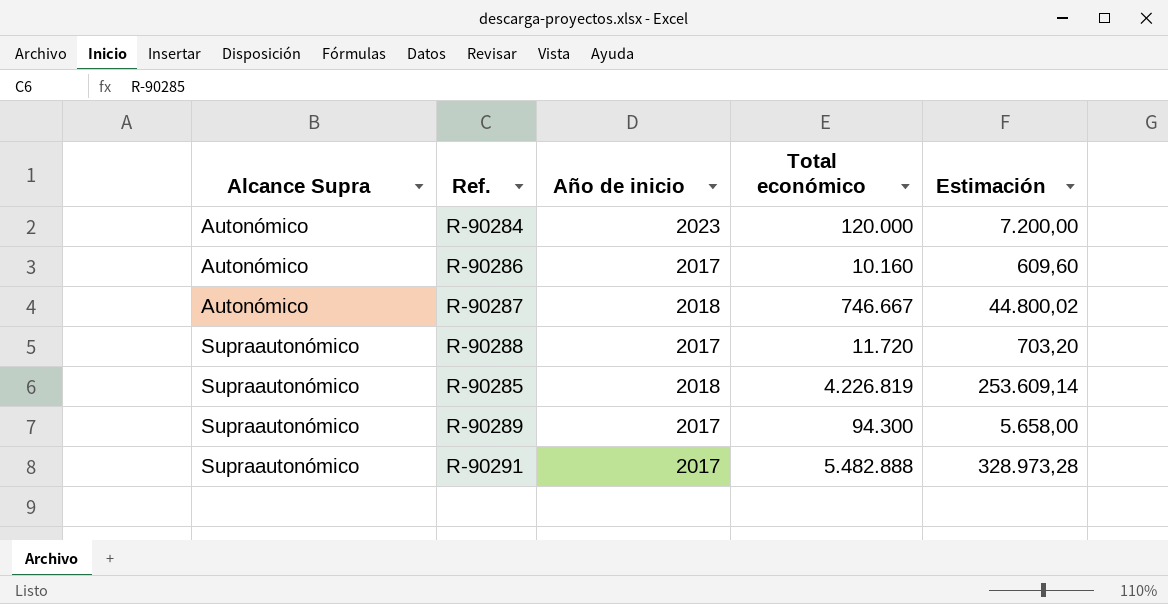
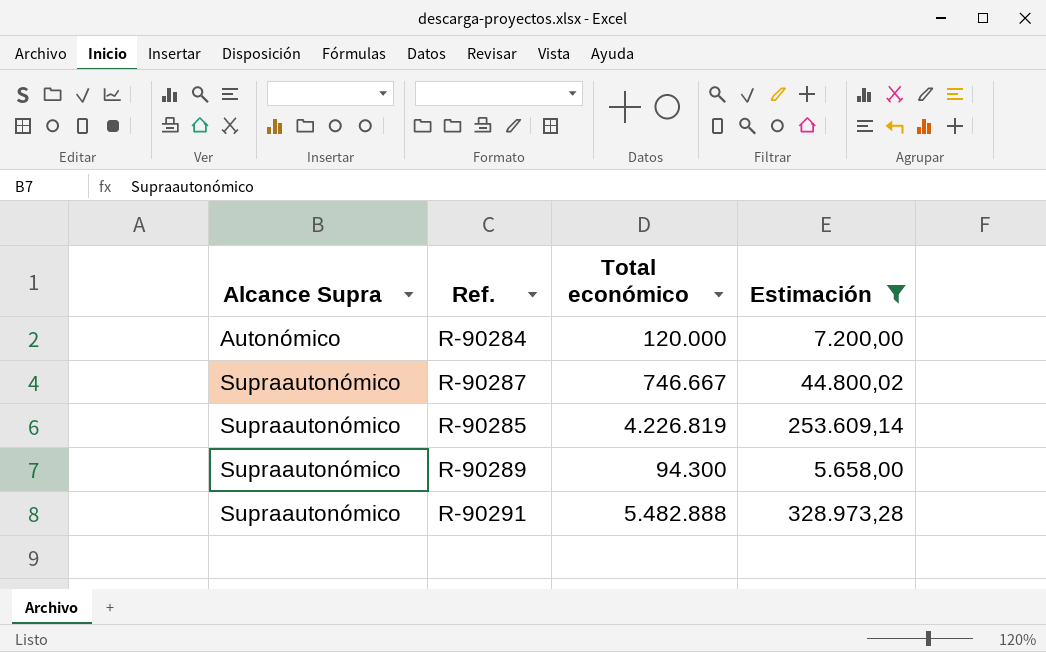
filter: none -> Estimación >= 5.658,00
column Año de inicio | position: 3 -> none
R-90287 | Alcance Supra: Autonómico -> Supraautonómico

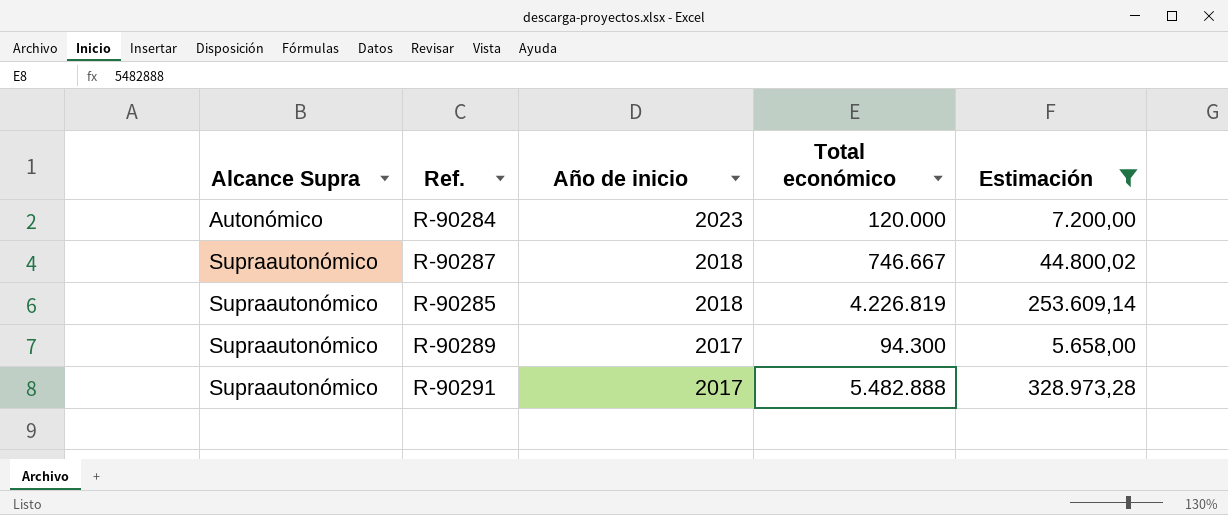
column Año de inicio | position: none -> 3

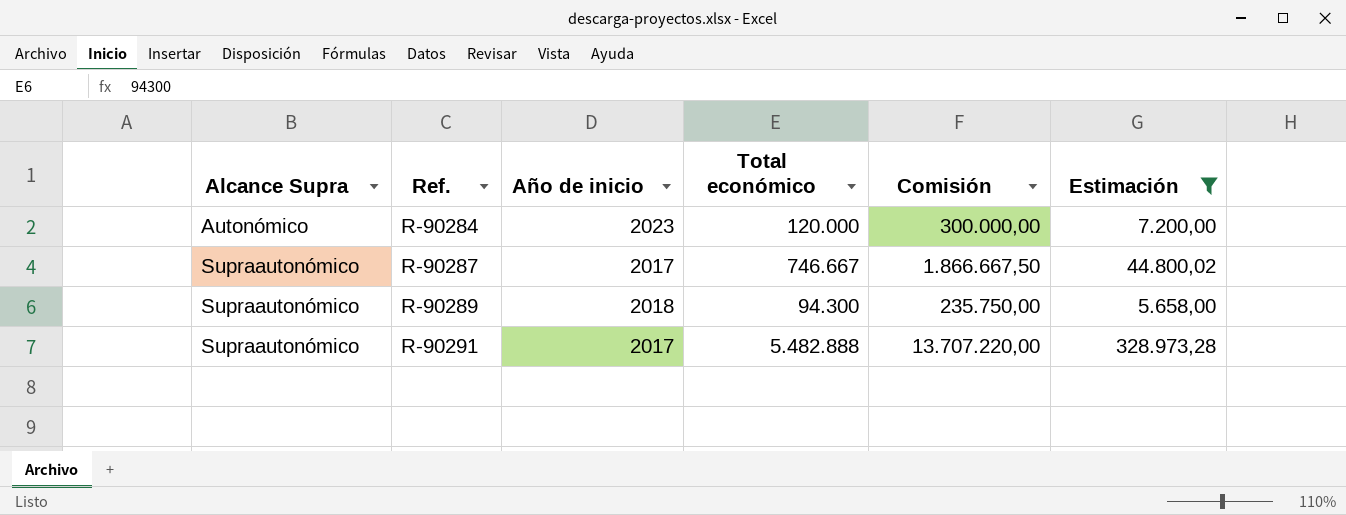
column Comisión | formula: none -> [Total económico] * 2,5
row R-90285: Supraautonómico | 2018 | 4.226.819 | 253.609,14 -> none
R-90287 | Año de inicio: 2018 -> 2017
R-90289 | Año de inicio: 2017 -> 2018

